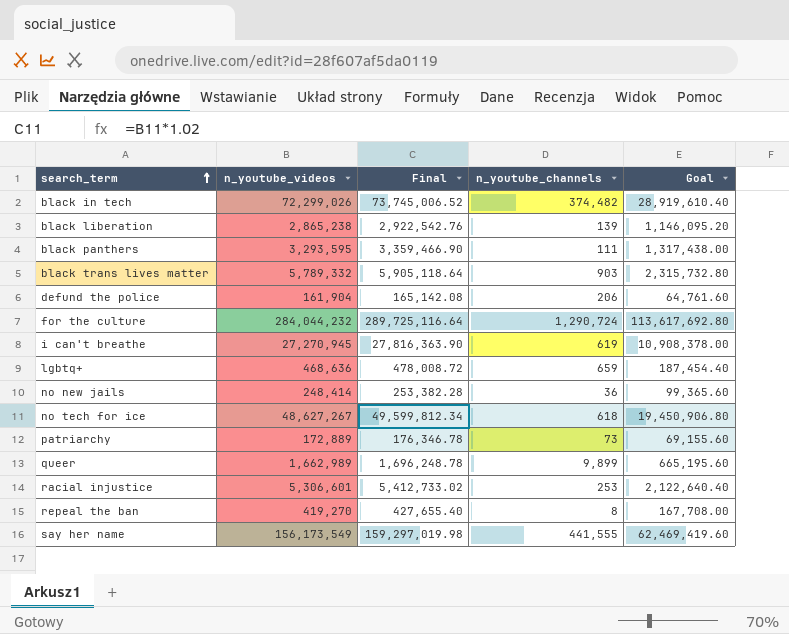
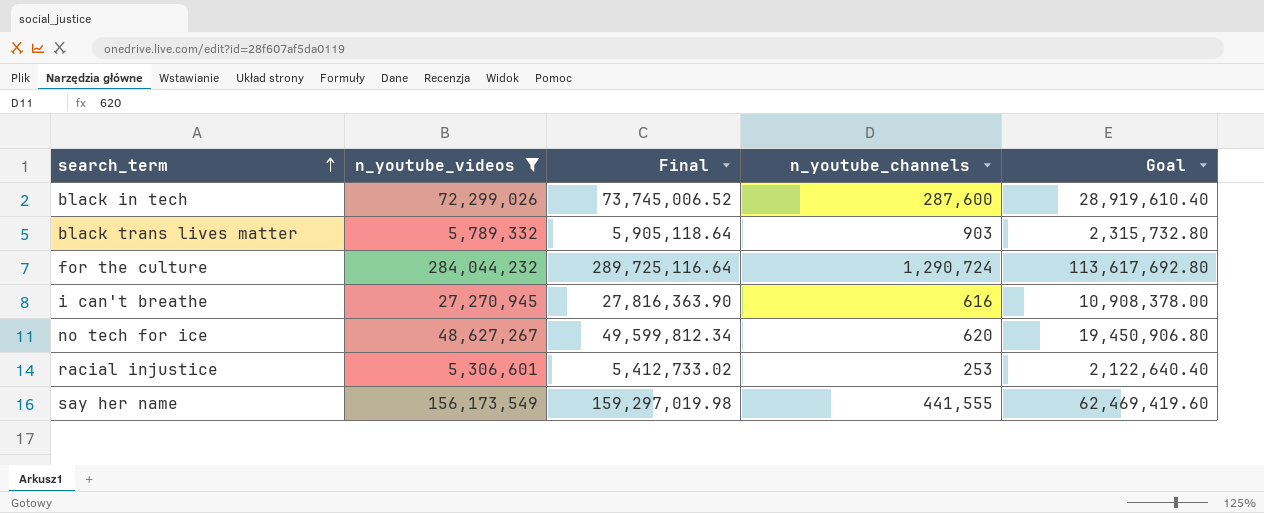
filter: none -> n_youtube_videos >= 5,306,601
black in tech | n_youtube_channels: 374,482 -> 287,600
i can't breathe | n_youtube_channels: 619 -> 616
no tech for ice | n_youtube_channels: 618 -> 620

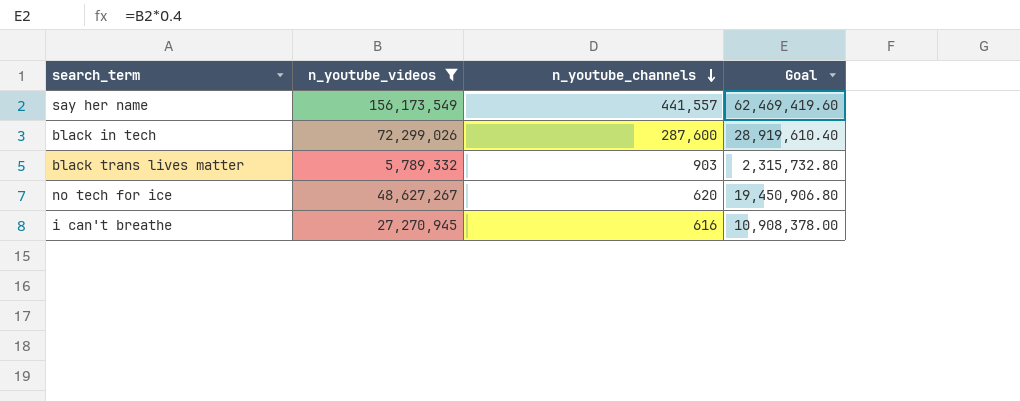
row order: search_term ascending -> n_youtube_channels descending
column Final | formula: [n_youtube_videos] * 1.02 -> none
row for the culture: 284,044,232 | 289,725,116.64 | 1,290,724 | 113,617,692.80 -> none
row racial injustice: 5,306,601 | 5,412,733.02 | 253 | 2,122,640.40 -> none
say her name | n_youtube_channels: 441,555 -> 441,557

